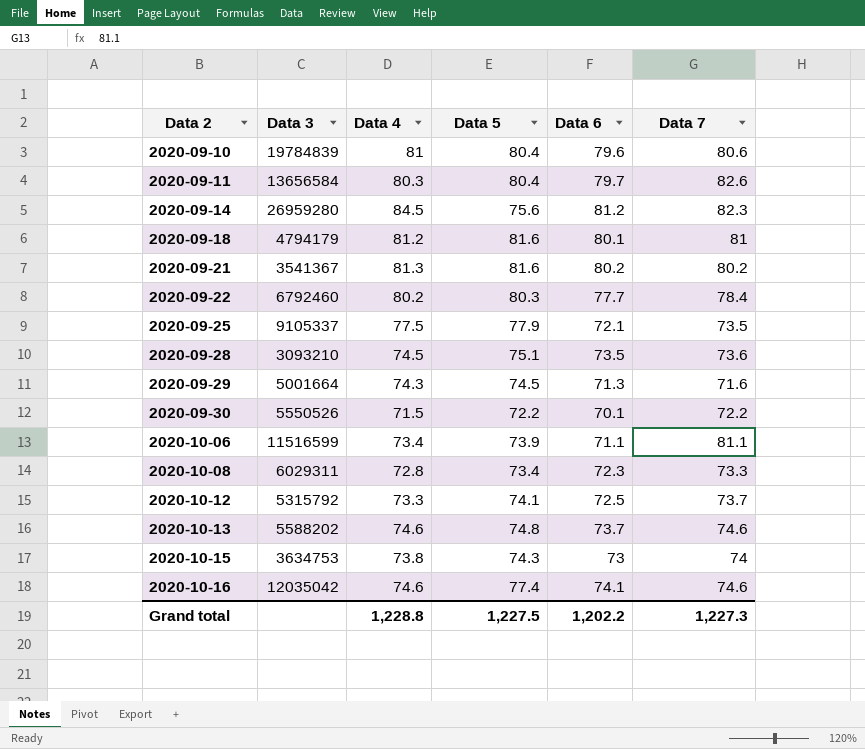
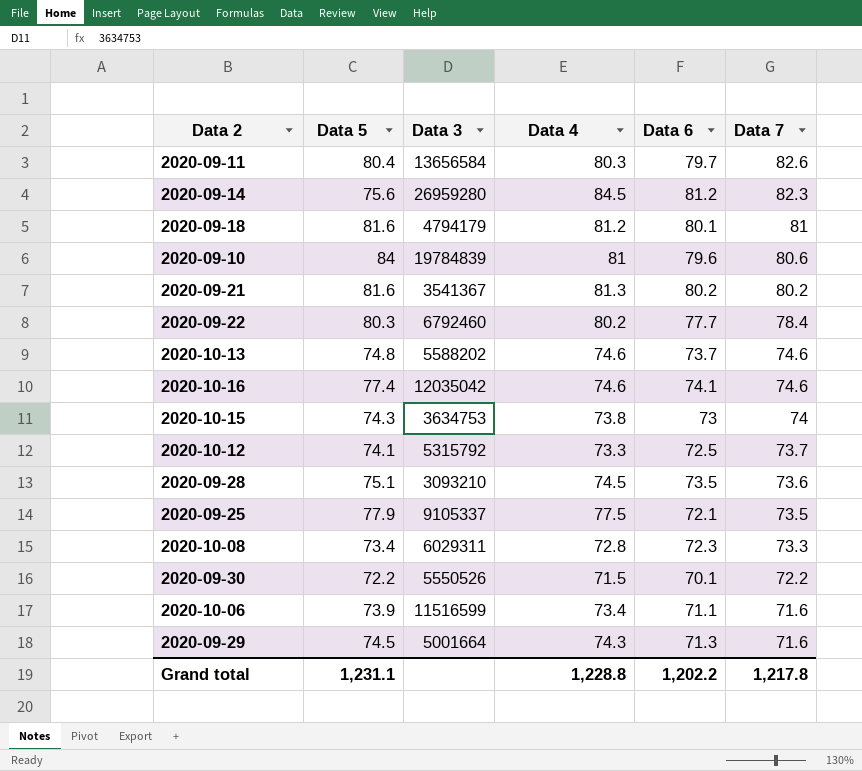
row order: Data 2 ascending -> Data 7 descending
column Data 5 | position: 4 -> 2
2020-09-10 | Data 5: 80.4 -> 84
2020-10-06 | Data 7: 81.1 -> 71.6
Grand total | Data 5: 1,227.5 -> 1,231.1
Grand total | Data 7: 1,227.3 -> 1,217.8

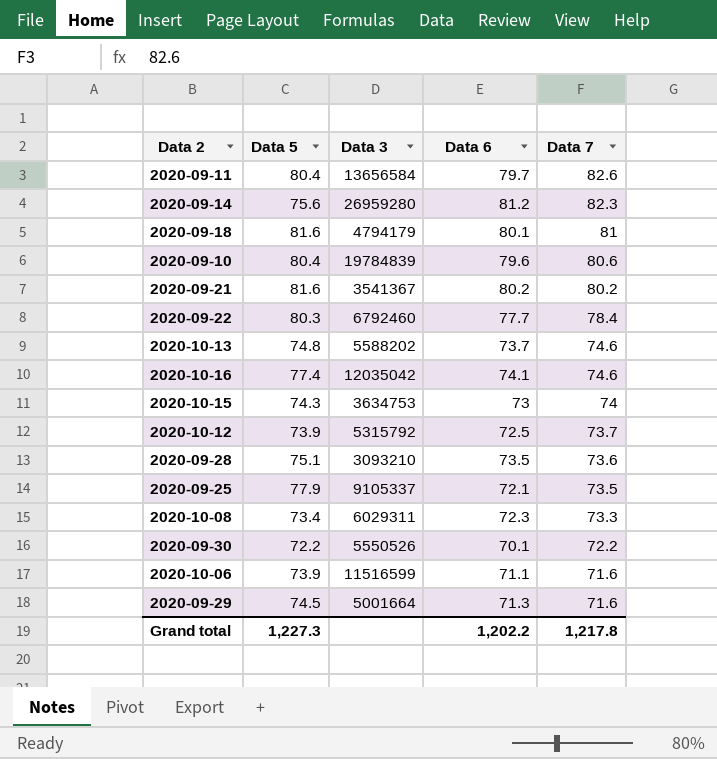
column Data 4 | position: 4 -> none
2020-09-10 | Data 5: 84 -> 80.4
2020-10-12 | Data 5: 74.1 -> 73.9
Grand total | Data 5: 1,231.1 -> 1,227.3

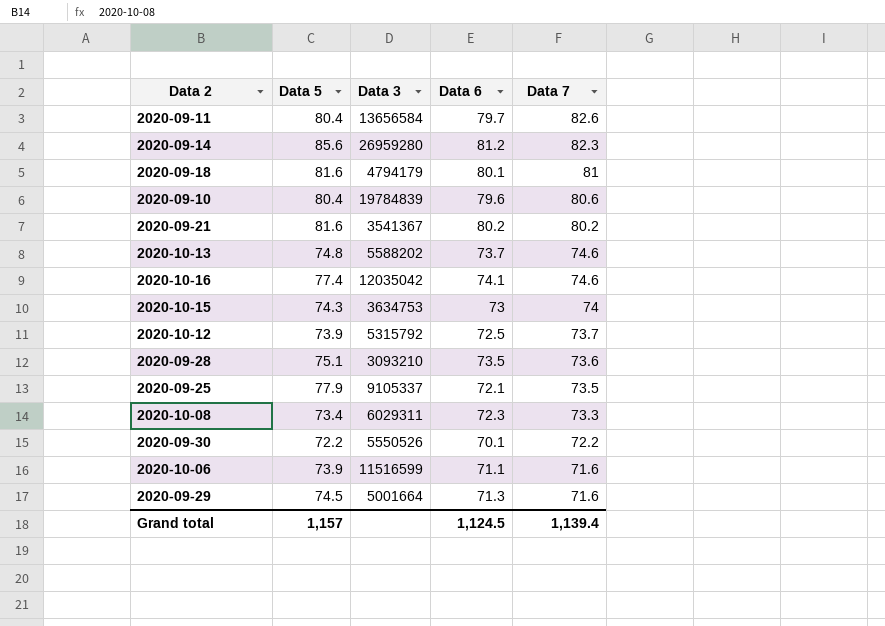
row 2020-09-22: 80.3 | 6792460 | 77.7 | 78.4 -> none
2020-09-14 | Data 5: 75.6 -> 85.6
Grand total | Data 5: 1,227.3 -> 1,157
Grand total | Data 6: 1,202.2 -> 1,124.5
Grand total | Data 7: 1,217.8 -> 1,139.4

